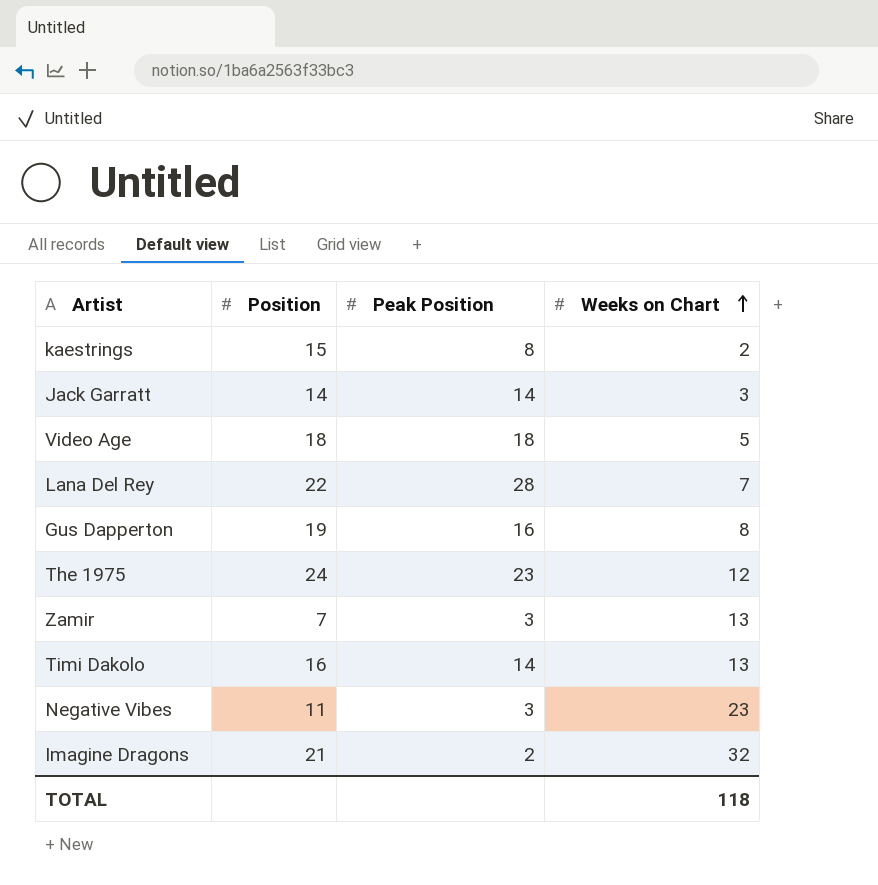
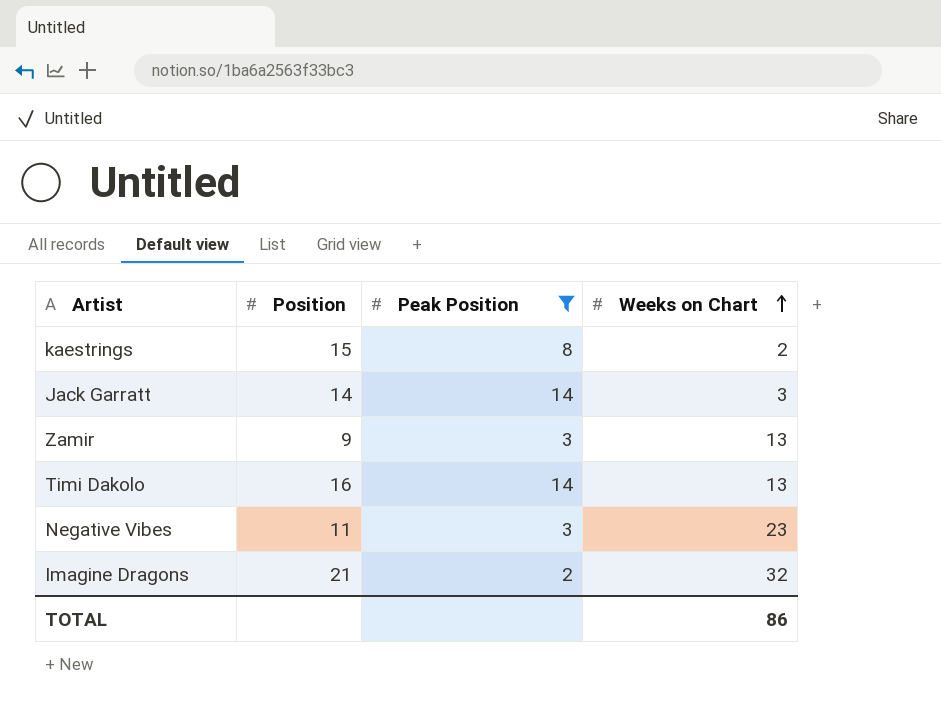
filter: none -> Peak Position <= 14
Zamir | Position: 7 -> 9
TOTAL | Weeks on Chart: 118 -> 86

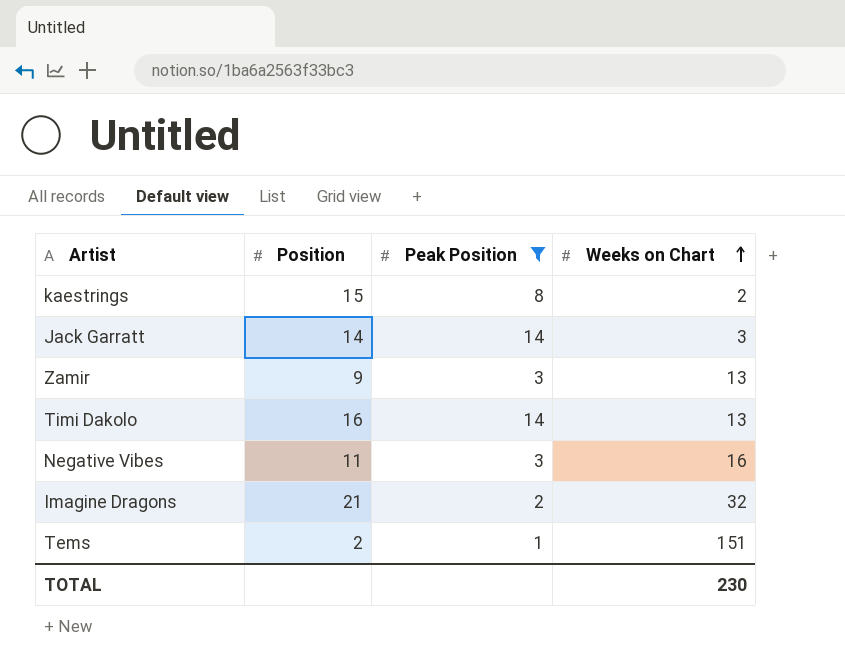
Negative Vibes | Weeks on Chart: 23 -> 16
row Tems: none -> 2 | 1 | 151
TOTAL | Weeks on Chart: 86 -> 230

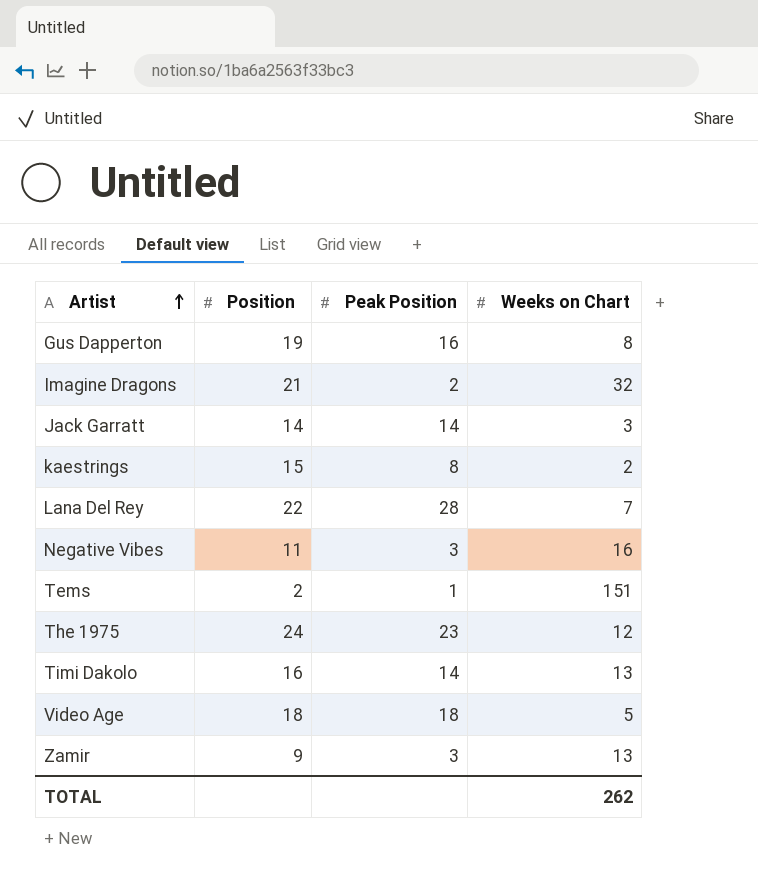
filter: Peak Position <= 14 -> none
row order: Weeks on Chart ascending -> Artist ascending
TOTAL | Weeks on Chart: 230 -> 262

